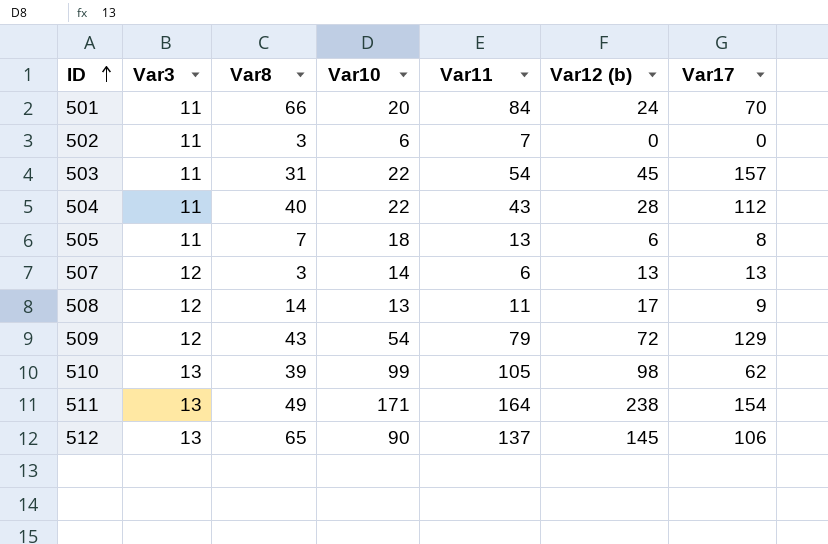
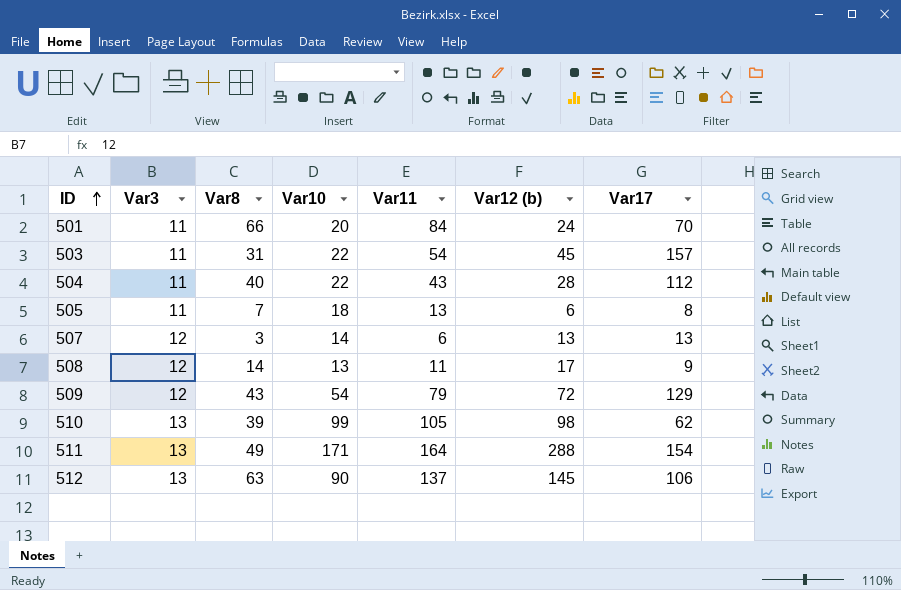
row 502: 11 | 3 | 6 | 7 | 0 | 0 -> none
511 | Var12 (b): 238 -> 288
512 | Var8: 65 -> 63

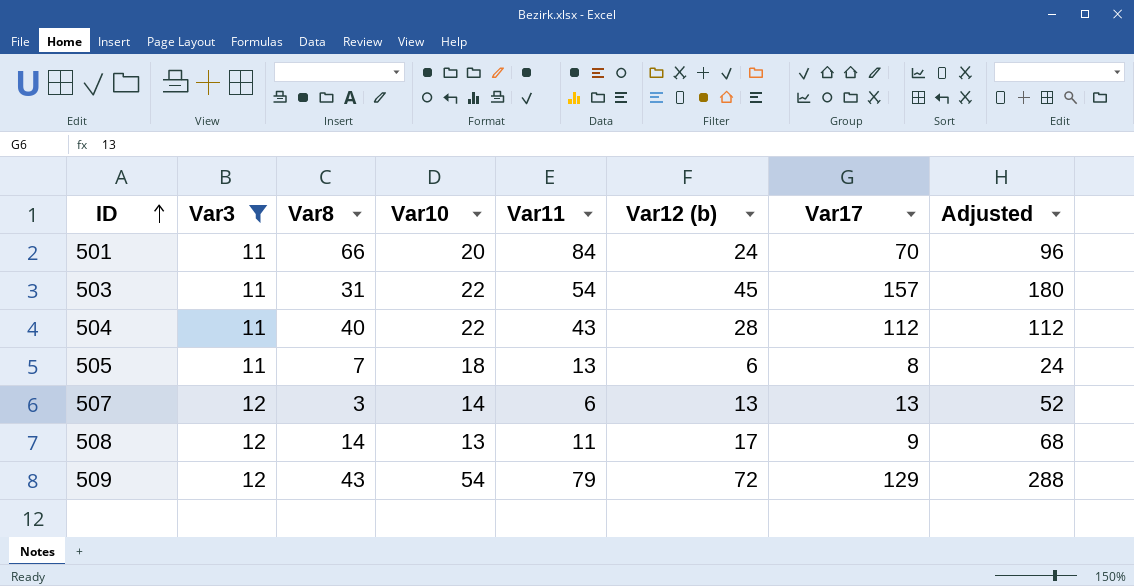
filter: none -> Var3 != 13
column Adjusted | formula: none -> [Var12 (b)] * 4

